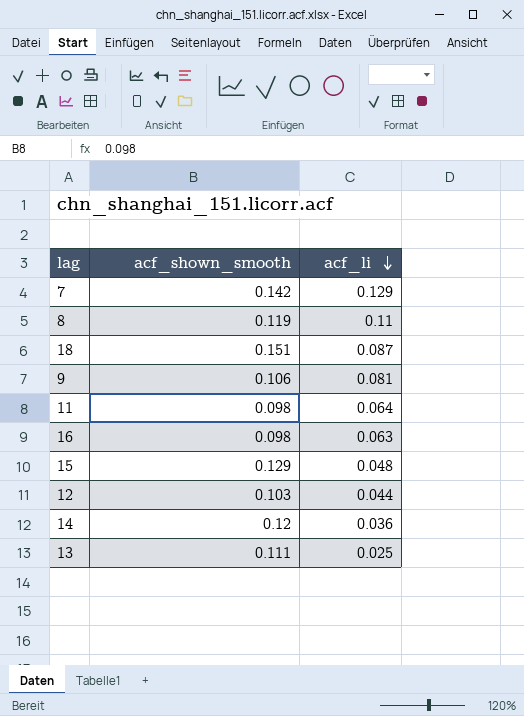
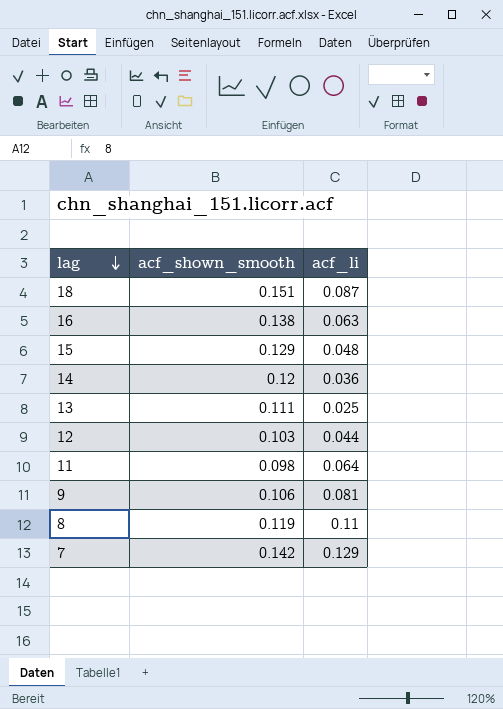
row order: acf_li descending -> lag descending
16 | acf_shown_smooth: 0.098 -> 0.138

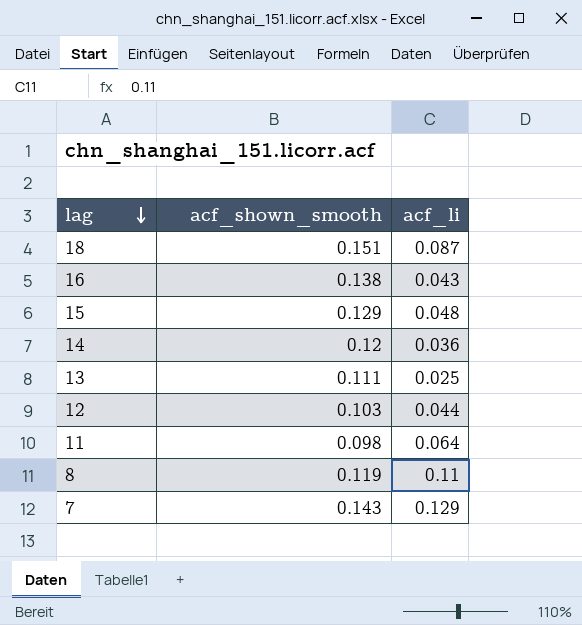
row 9: 0.106 | 0.081 -> none
16 | acf_li: 0.063 -> 0.043
7 | acf_shown_smooth: 0.142 -> 0.143

